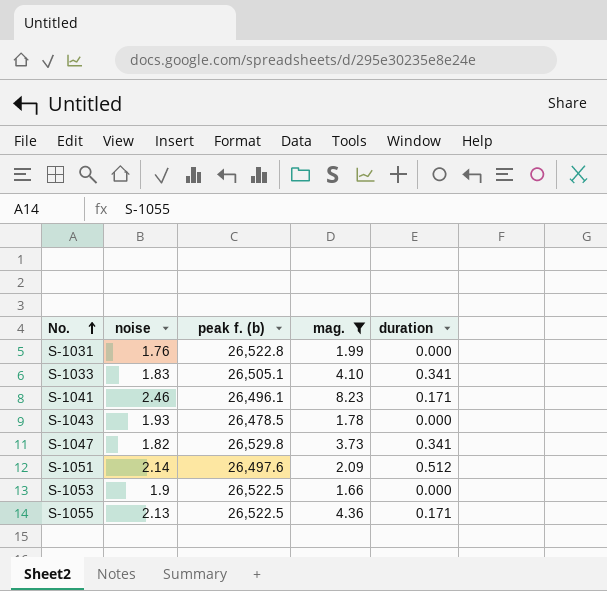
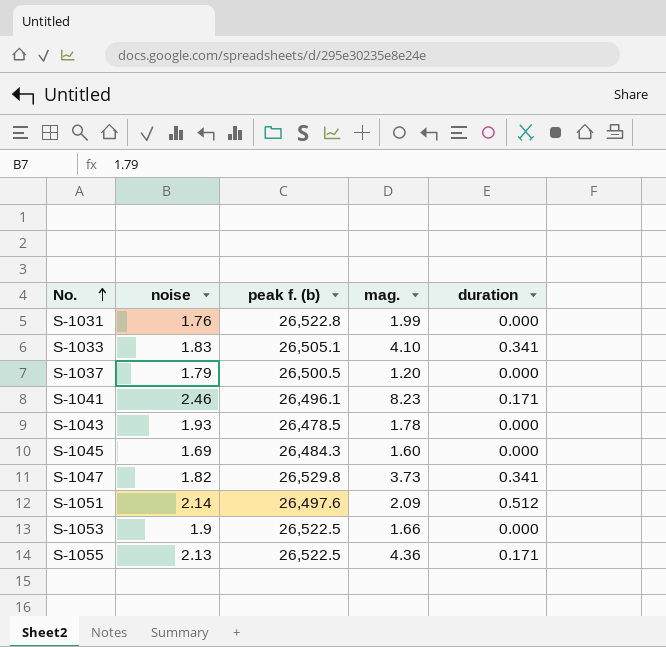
filter: mag. >= 1.66 -> none

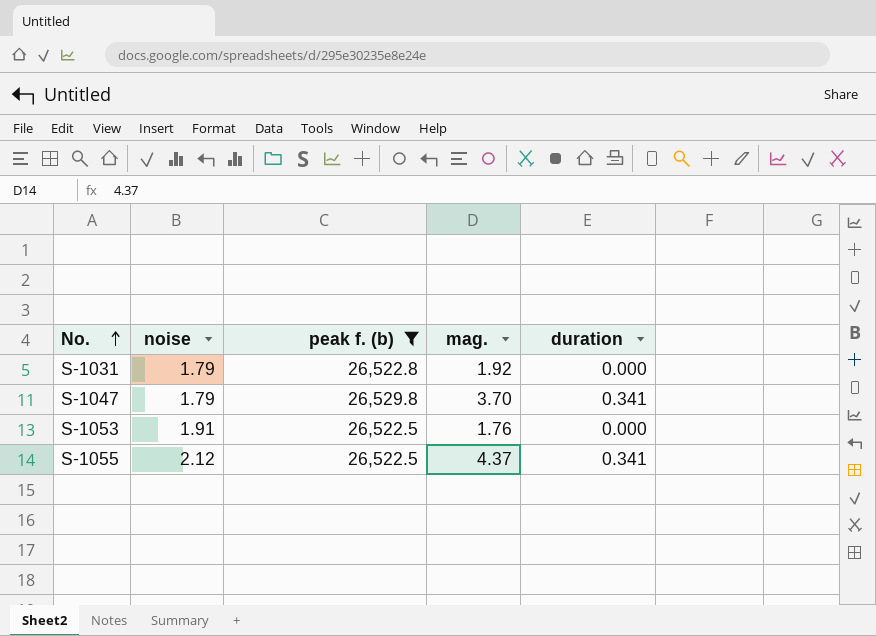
filter: none -> peak f. (b) >= 26,522.5
S-1031 | noise: 1.76 -> 1.79
S-1031 | mag.: 1.99 -> 1.92
S-1047 | noise: 1.82 -> 1.79
S-1047 | mag.: 3.73 -> 3.70
S-1053 | noise: 1.9 -> 1.91
S-1053 | mag.: 1.66 -> 1.76
S-1055 | noise: 2.13 -> 2.12
S-1055 | mag.: 4.36 -> 4.37
S-1055 | duration: 0.171 -> 0.341

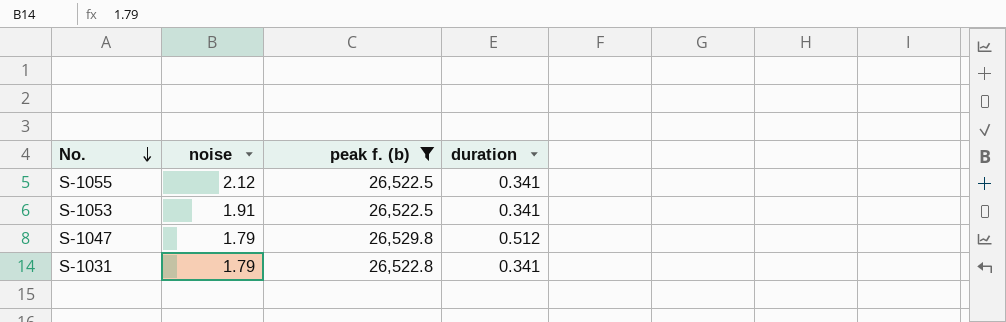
row order: No. ascending -> No. descending
column mag. | position: 4 -> none
S-1053 | duration: 0.000 -> 0.341
S-1047 | duration: 0.341 -> 0.512
S-1031 | duration: 0.000 -> 0.341

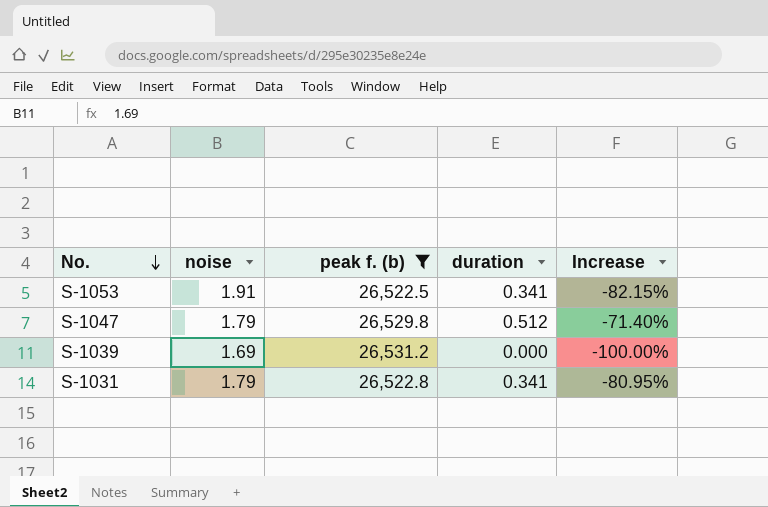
column Increase | formula: none -> ([duration] - [noise]) / [noise]
row S-1055: 2.12 | 26,522.5 | 0.341 -> none
row S-1039: none -> 1.69 | 26,531.2 | 0.000 | -100.00%

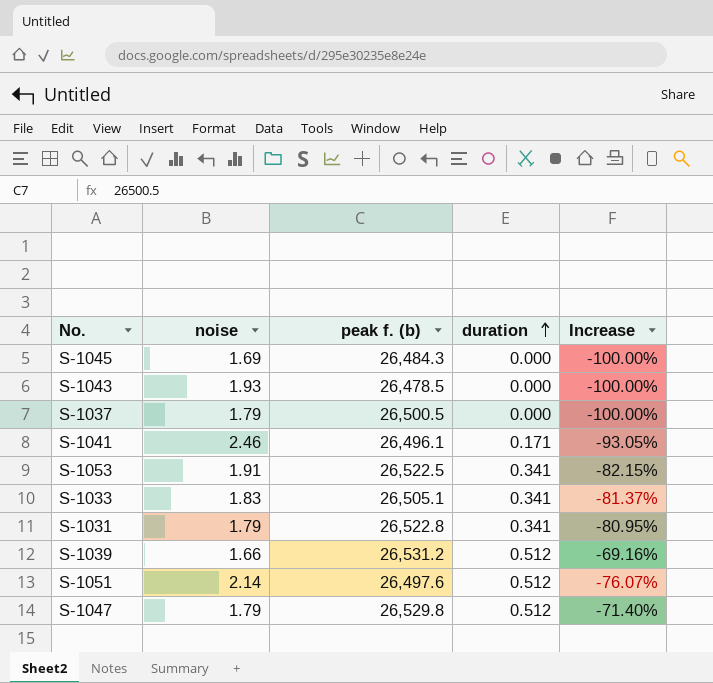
filter: peak f. (b) >= 26,522.5 -> none
row order: No. descending -> duration ascending
S-1039 | noise: 1.69 -> 1.66
S-1039 | duration: 0.000 -> 0.512
S-1039 | Increase: -100.00% -> -69.16%

